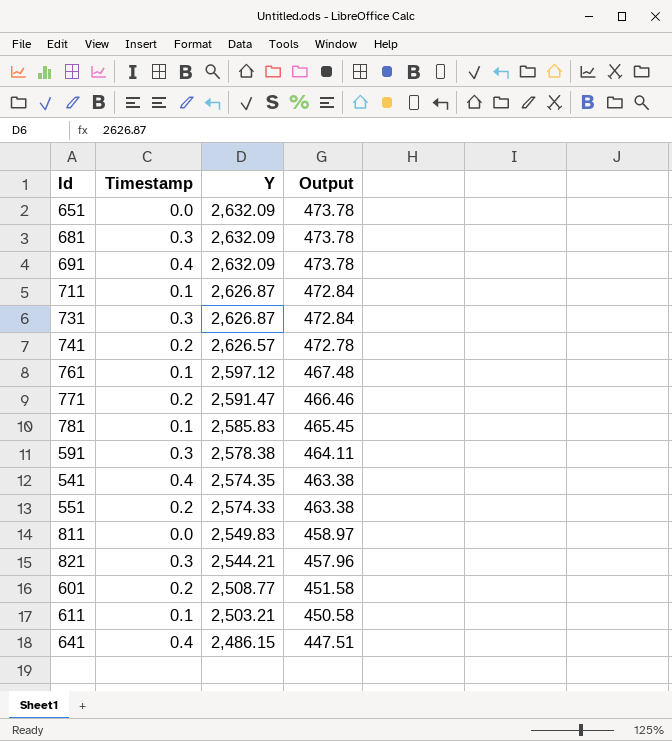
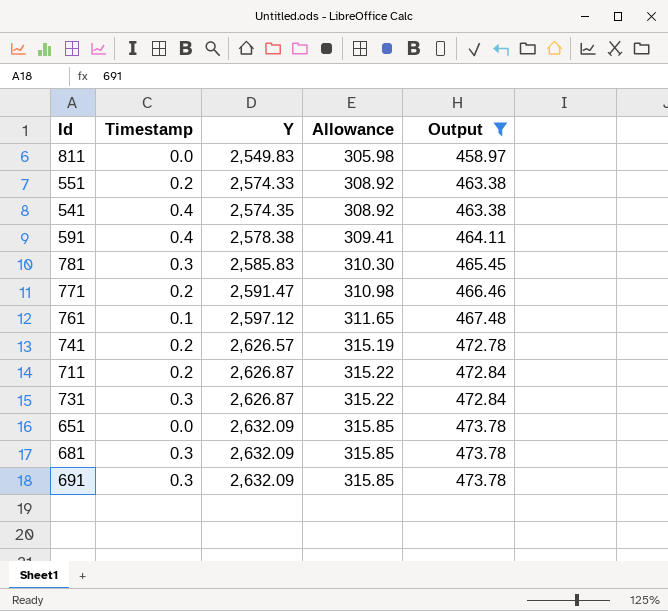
filter: none -> Output >= 458.97
row order: Y descending -> Y ascending
column Allowance | formula: none -> [Y] * 0.12
591 | Timestamp: 0.3 -> 0.4
781 | Timestamp: 0.1 -> 0.3
711 | Timestamp: 0.1 -> 0.2
691 | Timestamp: 0.4 -> 0.3

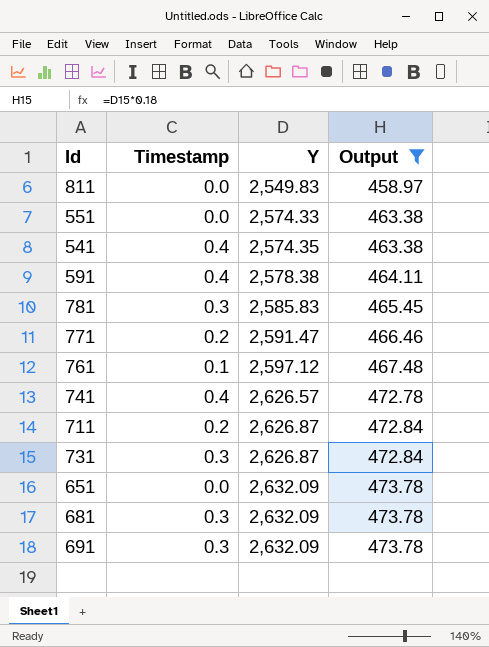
column Allowance | formula: [Y] * 0.12 -> none
551 | Timestamp: 0.2 -> 0.0
741 | Timestamp: 0.2 -> 0.4

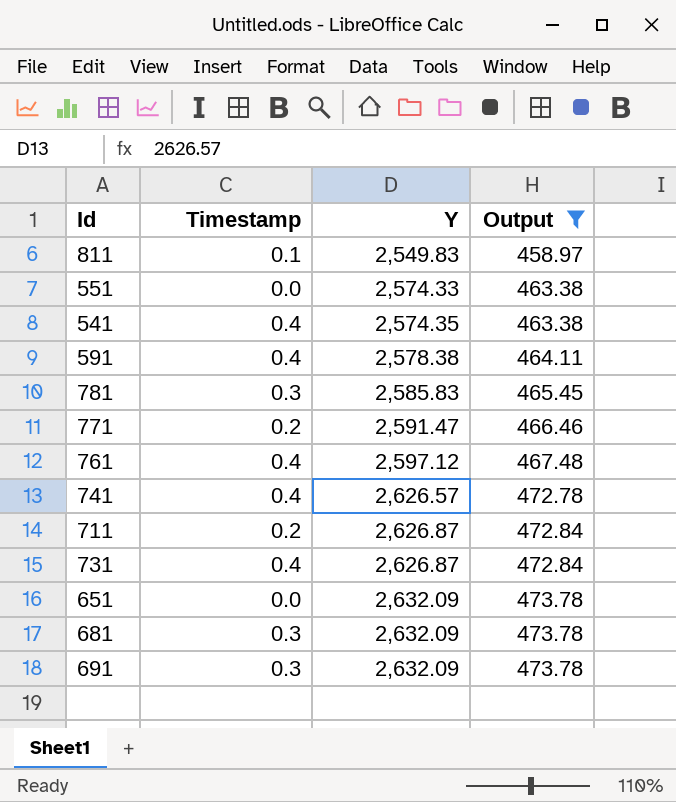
811 | Timestamp: 0.0 -> 0.1
761 | Timestamp: 0.1 -> 0.4
731 | Timestamp: 0.3 -> 0.4

